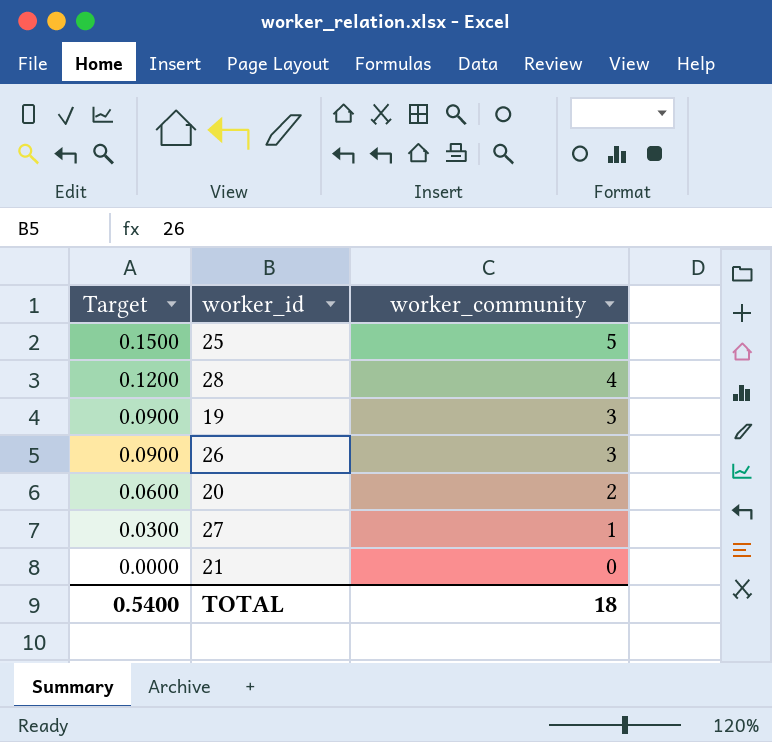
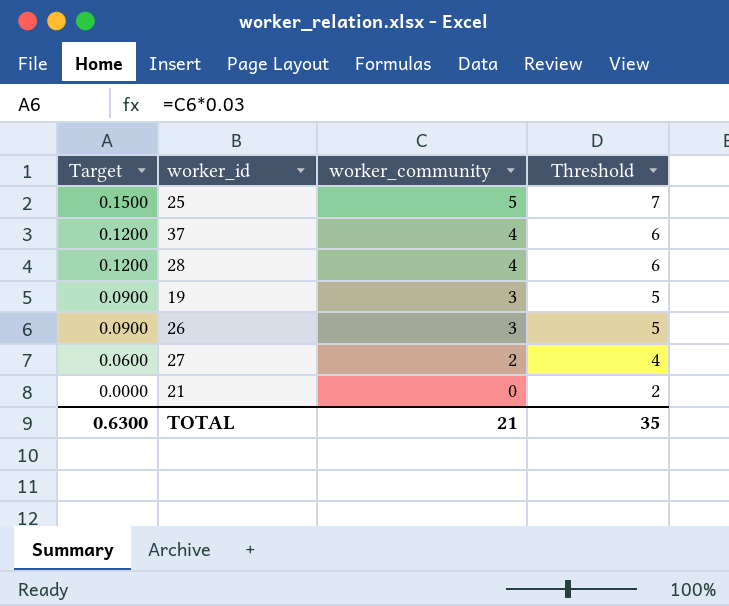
column Threshold | formula: none -> [worker_community] + 2
row 20: 0.0600 | 2 -> none
row 37: none -> 0.1200 | 4 | 6
27 | Target: 0.0300 -> 0.0600
27 | worker_community: 1 -> 2
TOTAL | Target: 0.5400 -> 0.6300
TOTAL | worker_community: 18 -> 21

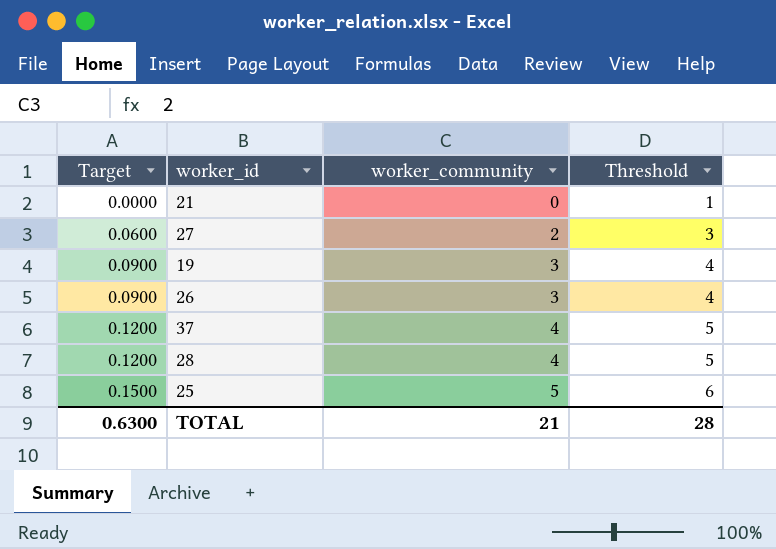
row order: Target descending -> Target ascending
column Threshold | formula: [worker_community] + 2 -> [worker_community] + 1
TOTAL | Threshold: 35 -> 28

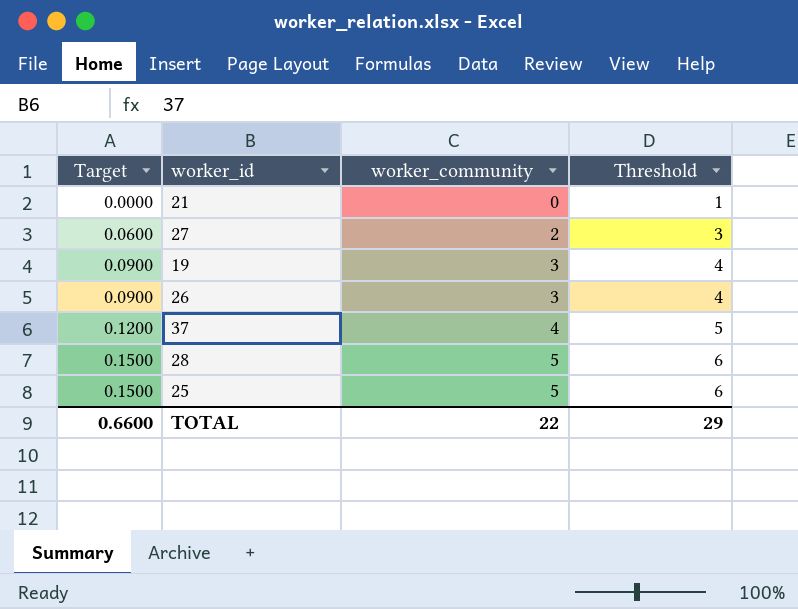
28 | Target: 0.1200 -> 0.1500
28 | worker_community: 4 -> 5
28 | Threshold: 5 -> 6
TOTAL | Target: 0.6300 -> 0.6600
TOTAL | worker_community: 21 -> 22
TOTAL | Threshold: 28 -> 29

